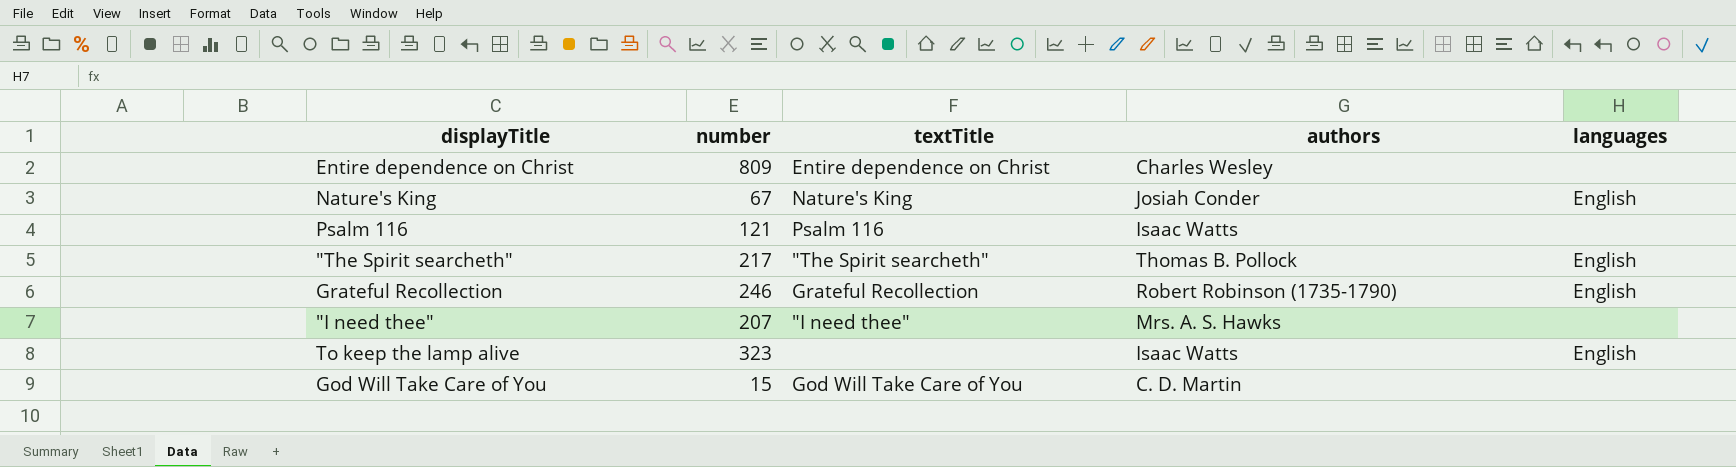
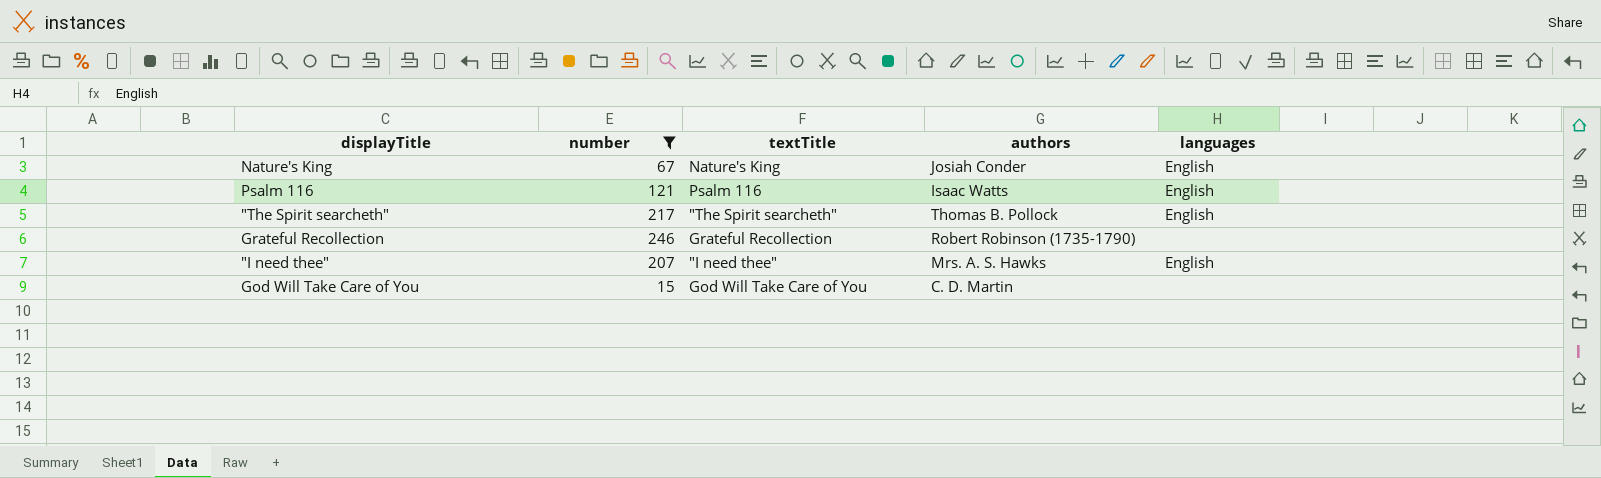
filter: none -> number <= 246
Psalm 116 | languages: none -> English
Grateful Recollection | languages: English -> none
"I need thee" | languages: none -> English

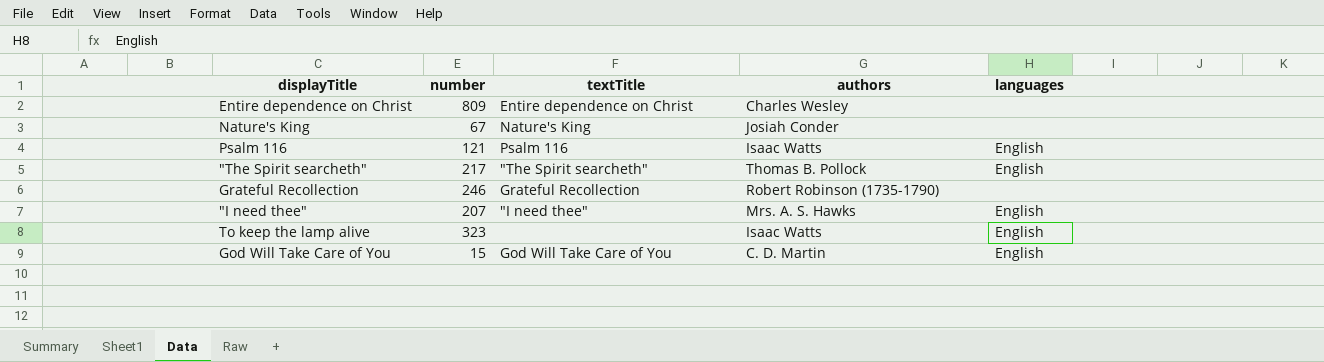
filter: number <= 246 -> none
Nature's King | languages: English -> none
God Will Take Care of You | languages: none -> English

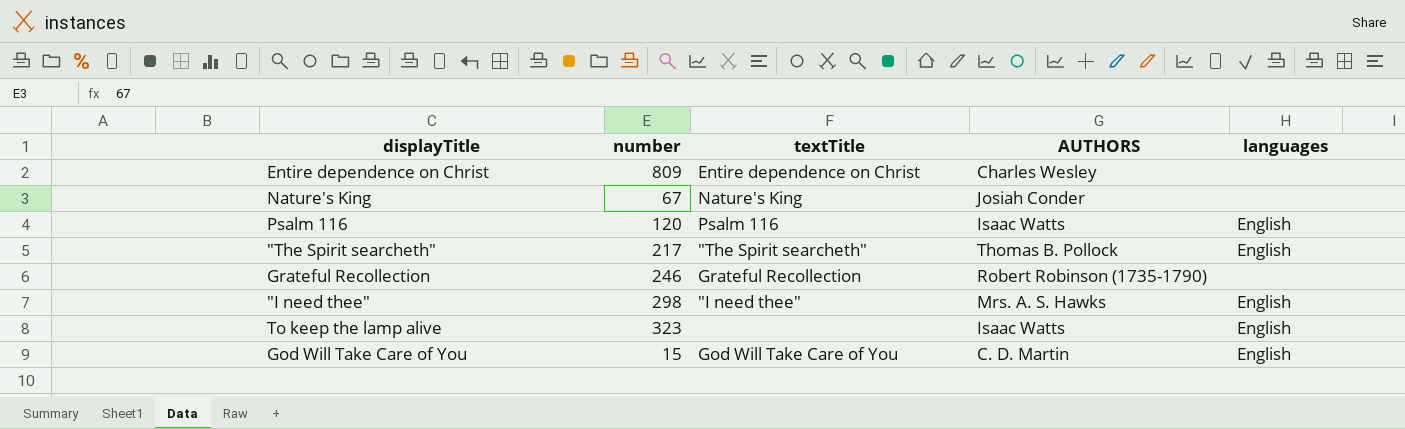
column name: authors -> AUTHORS
Psalm 116 | number: 121 -> 120
"I need thee" | number: 207 -> 298

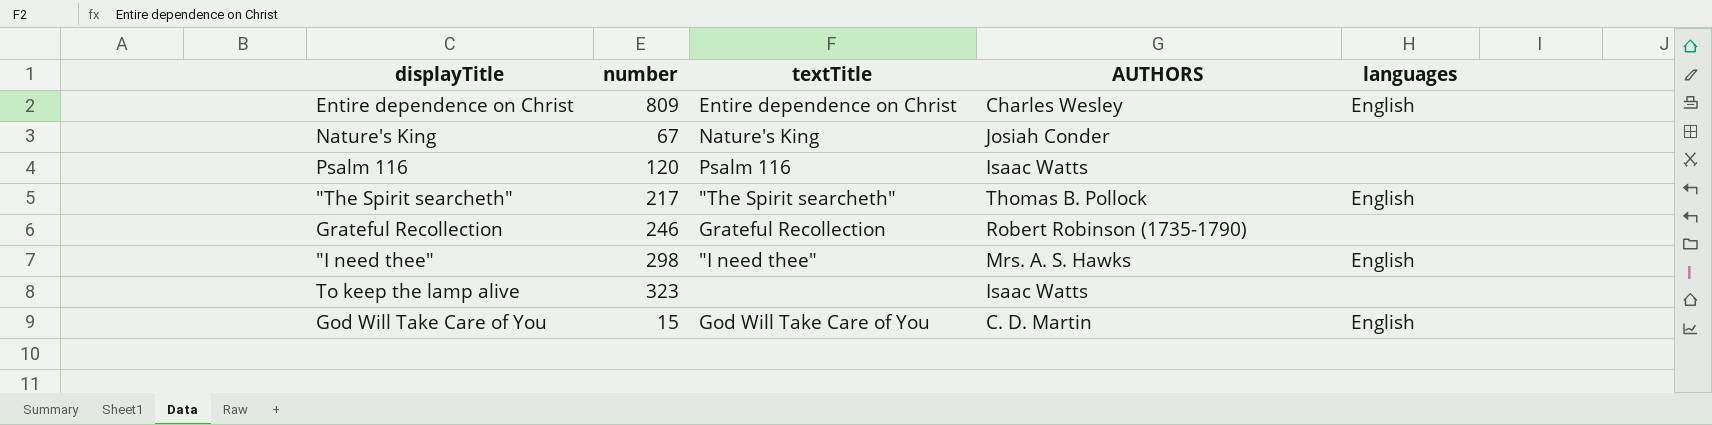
Entire dependence on Christ | languages: none -> English
Psalm 116 | languages: English -> none
To keep the lamp alive | languages: English -> none

